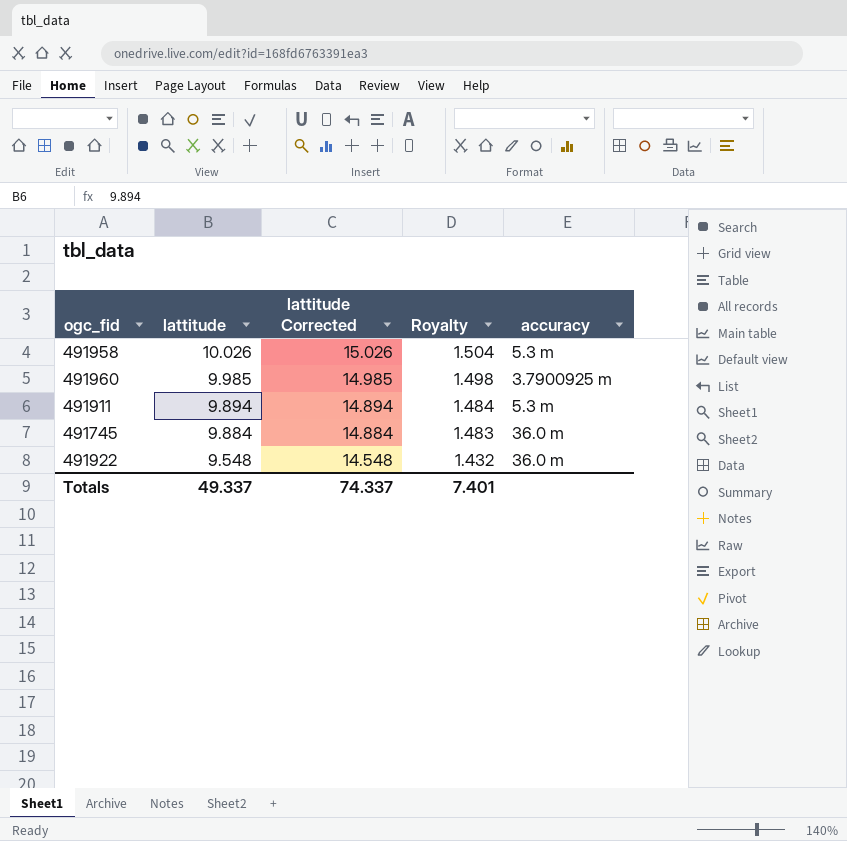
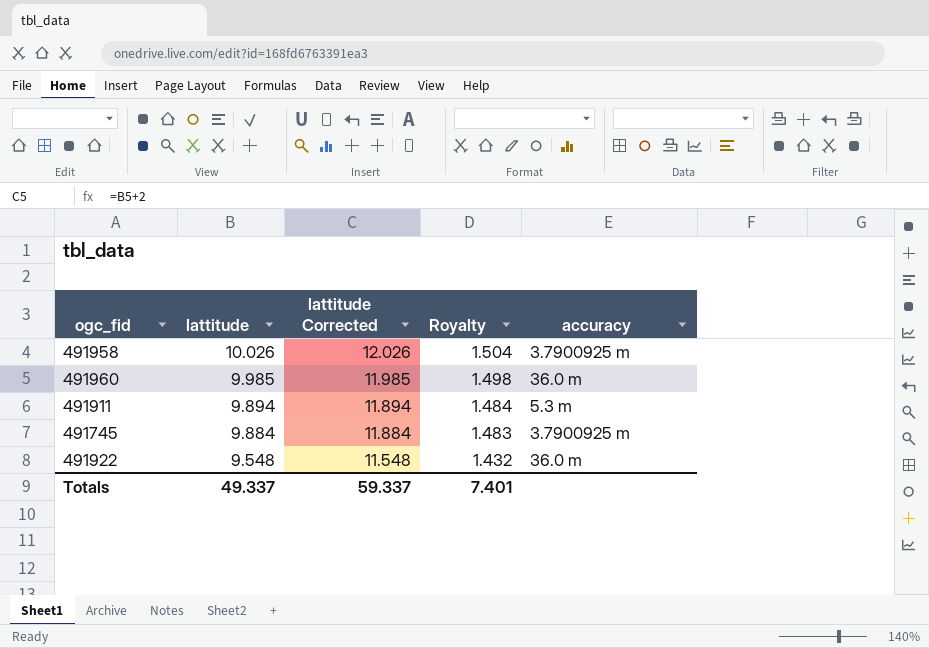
column lattitude Corrected | formula: [lattitude] + 5 -> [lattitude] + 2
491958 | accuracy: 5.3 m -> 3.7900925 m
491960 | accuracy: 3.7900925 m -> 36.0 m
491745 | accuracy: 36.0 m -> 3.7900925 m
Totals | lattitude Corrected: 74.337 -> 59.337

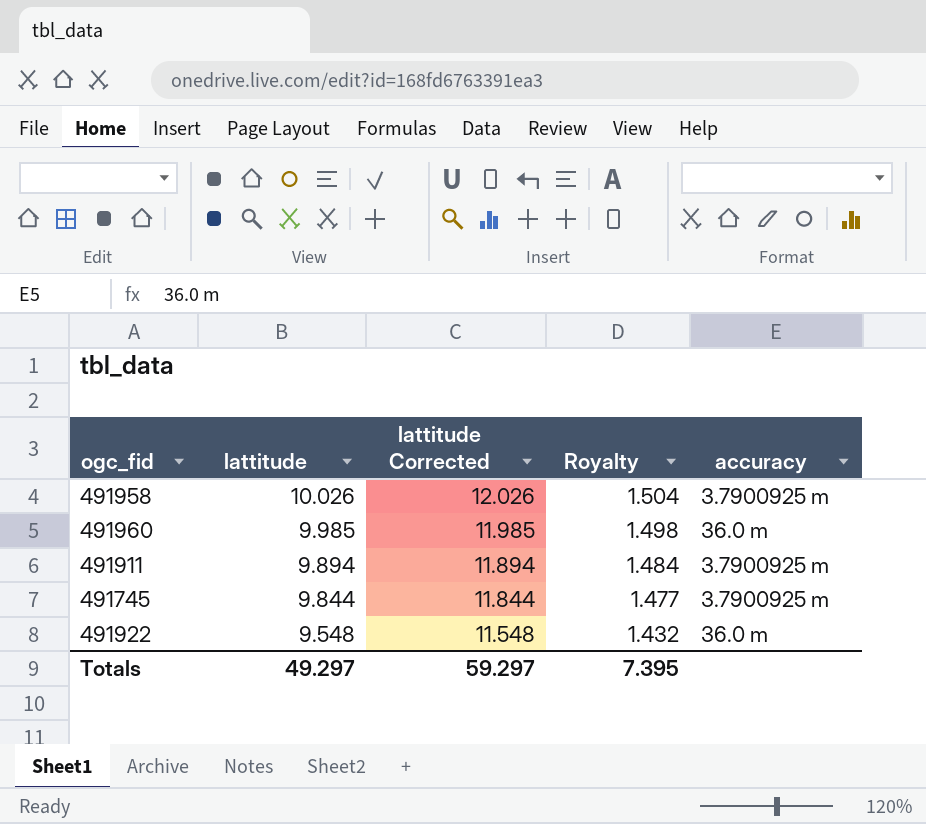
491911 | accuracy: 5.3 m -> 3.7900925 m
491745 | lattitude: 9.884 -> 9.844
491745 | lattitude Corrected: 11.884 -> 11.844
491745 | Royalty: 1.483 -> 1.477
Totals | lattitude: 49.337 -> 49.297
Totals | lattitude Corrected: 59.337 -> 59.297
Totals | Royalty: 7.401 -> 7.395

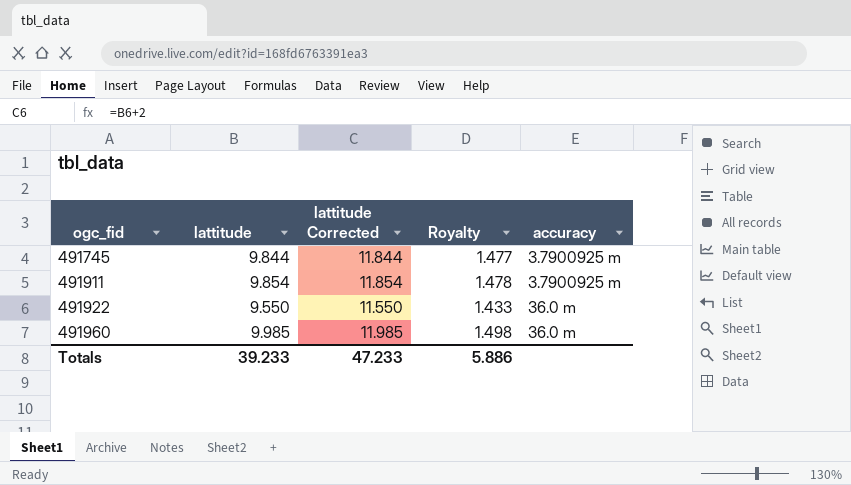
row order: lattitude descending -> ogc_fid ascending
row 491958: 10.026 | 12.026 | 1.504 | 3.7900925 m -> none
491911 | lattitude: 9.894 -> 9.854
491911 | lattitude Corrected: 11.894 -> 11.854
491911 | Royalty: 1.484 -> 1.478
491922 | lattitude: 9.548 -> 9.550
491922 | lattitude Corrected: 11.548 -> 11.550
491922 | Royalty: 1.432 -> 1.433
Totals | lattitude: 49.297 -> 39.233
Totals | lattitude Corrected: 59.297 -> 47.233
Totals | Royalty: 7.395 -> 5.886

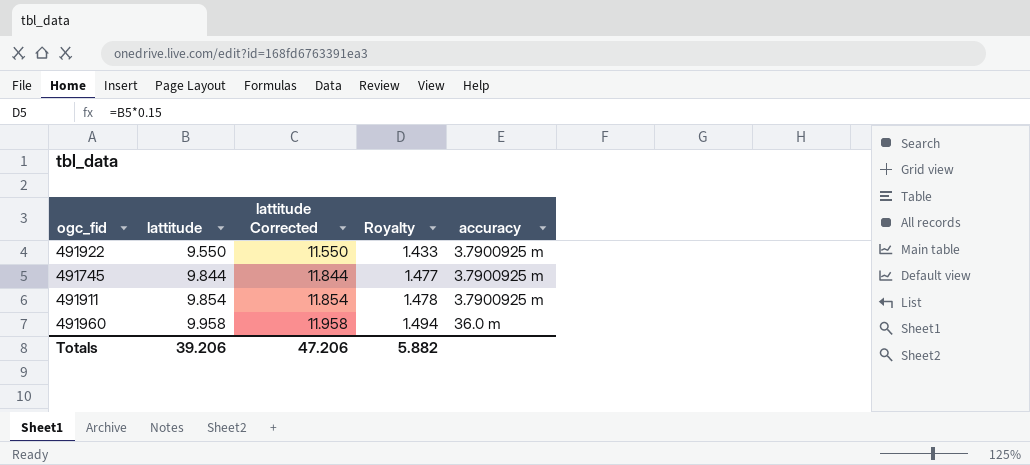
row order: ogc_fid ascending -> lattitude ascending
491922 | accuracy: 36.0 m -> 3.7900925 m
491960 | lattitude: 9.985 -> 9.958
491960 | lattitude Corrected: 11.985 -> 11.958
491960 | Royalty: 1.498 -> 1.494
Totals | lattitude: 39.233 -> 39.206
Totals | lattitude Corrected: 47.233 -> 47.206
Totals | Royalty: 5.886 -> 5.882

